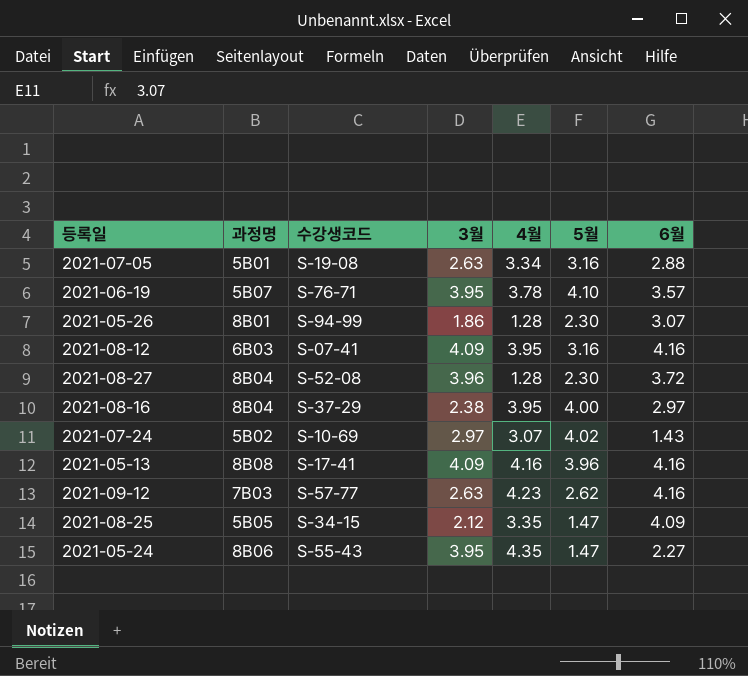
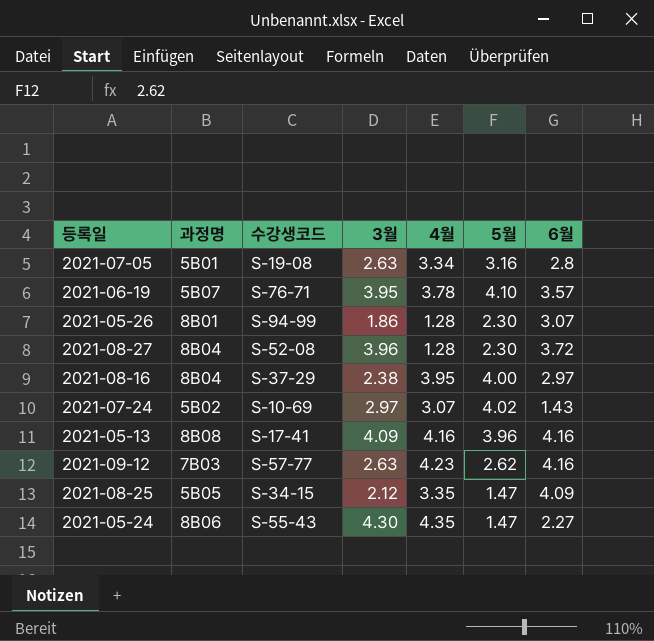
row 2021-08-12: 6B03 | S-07-41 | 4.09 | 3.95 | 3.16 | 4.16 -> none
2021-07-05 | 6월: 2.88 -> 2.8
2021-05-24 | 3월: 3.95 -> 4.30

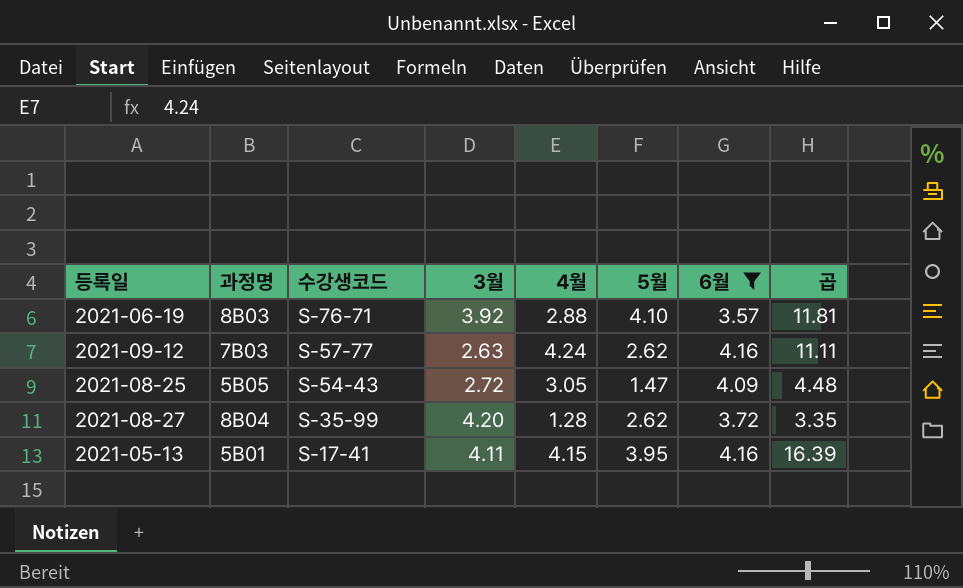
filter: none -> 6월 >= 3.57
row order: none -> 수강생코드 descending
column 곱 | formula: none -> [4월] * [5월]
2021-06-19 | 과정명: 5B07 -> 8B03
2021-06-19 | 3월: 3.95 -> 3.92
2021-06-19 | 4월: 3.78 -> 2.88
2021-09-12 | 4월: 4.23 -> 4.24
2021-08-25 | 수강생코드: S-34-15 -> S-54-43
2021-08-25 | 3월: 2.12 -> 2.72
2021-08-25 | 4월: 3.35 -> 3.05
2021-08-27 | 수강생코드: S-52-08 -> S-35-99
2021-08-27 | 3월: 3.96 -> 4.20
2021-08-27 | 5월: 2.30 -> 2.62
2021-05-13 | 과정명: 8B08 -> 5B01
2021-05-13 | 3월: 4.09 -> 4.11
2021-05-13 | 4월: 4.16 -> 4.15
2021-05-13 | 5월: 3.96 -> 3.95

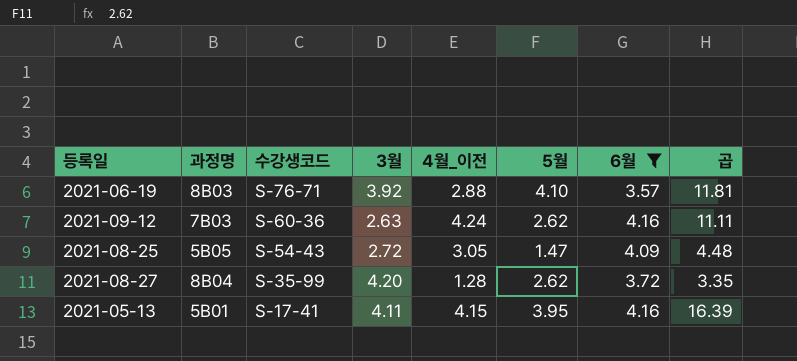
column name: 4월 -> 4월_이전
2021-09-12 | 수강생코드: S-57-77 -> S-60-36

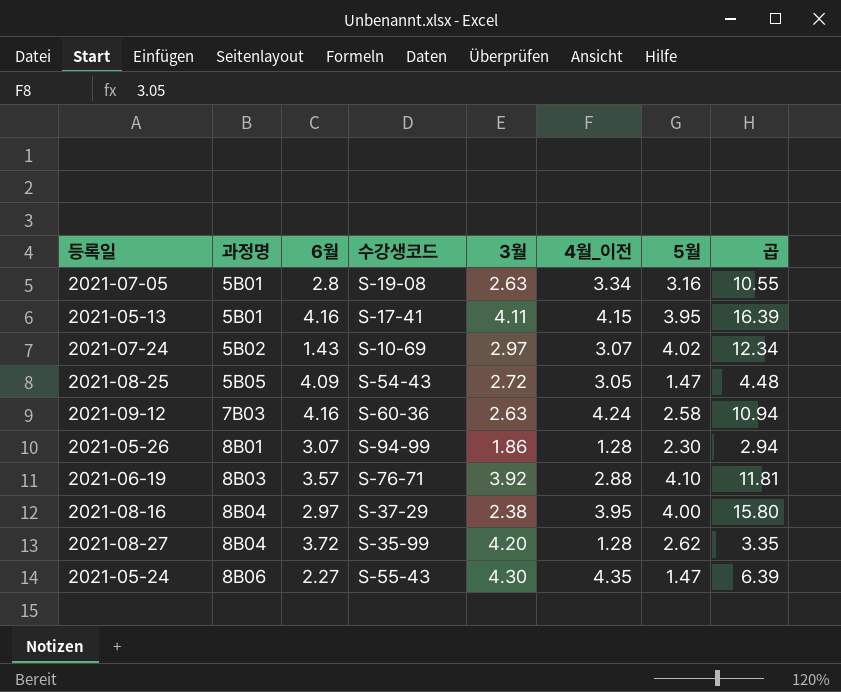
filter: 6월 >= 3.57 -> none
row order: 수강생코드 descending -> 과정명 ascending
column 6월 | position: 7 -> 3
2021-09-12 | 5월: 2.62 -> 2.58
2021-09-12 | 곱: 11.11 -> 10.94

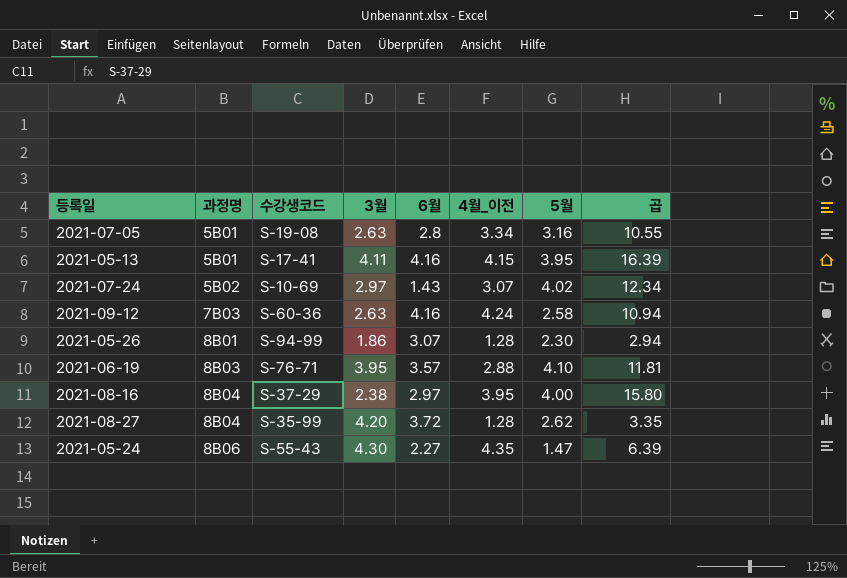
column 6월 | position: 3 -> 5
row 2021-08-25: 5B05 | 4.09 | S-54-43 | 2.72 | 3.05 | 1.47 | 4.48 -> none
2021-06-19 | 3월: 3.92 -> 3.95

